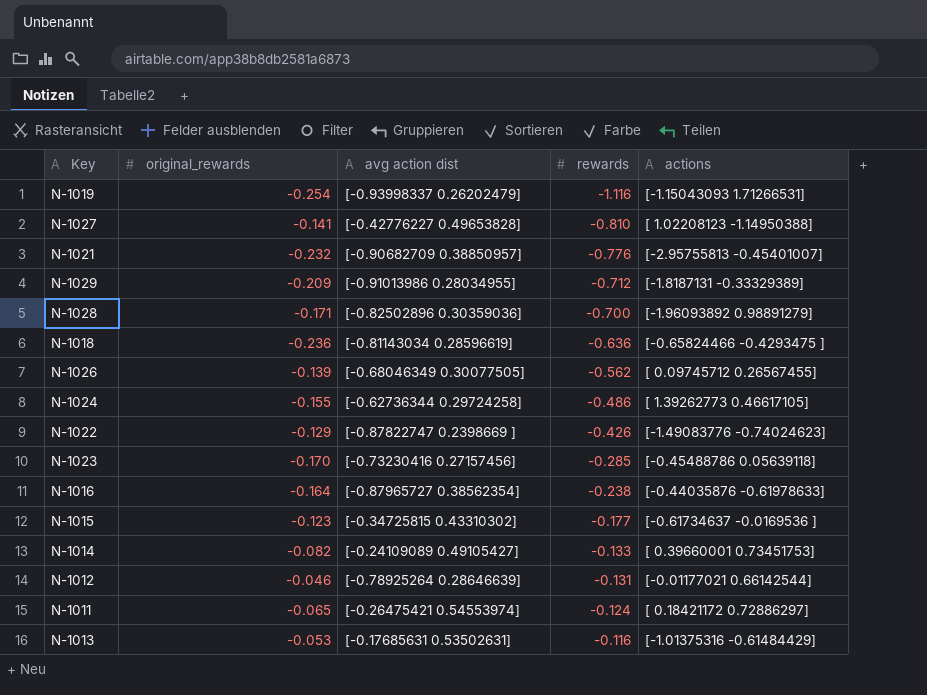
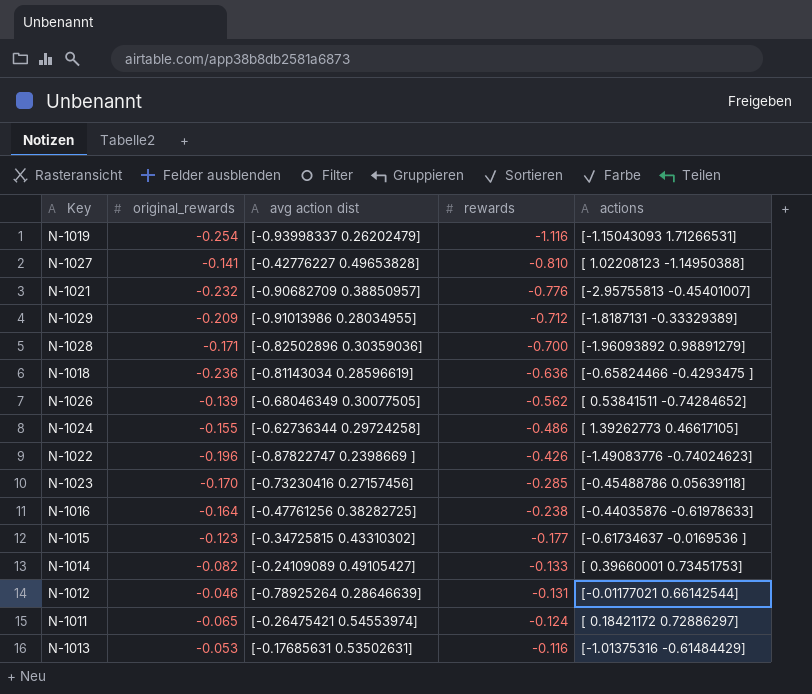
N-1026 | actions: [ 0.09745712 0.26567455] -> [ 0.53841511 -0.74284652]
N-1022 | original_rewards: -0.129 -> -0.196
N-1016 | avg action dist: [-0.87965727 0.38562354] -> [-0.47761256 0.38282725]

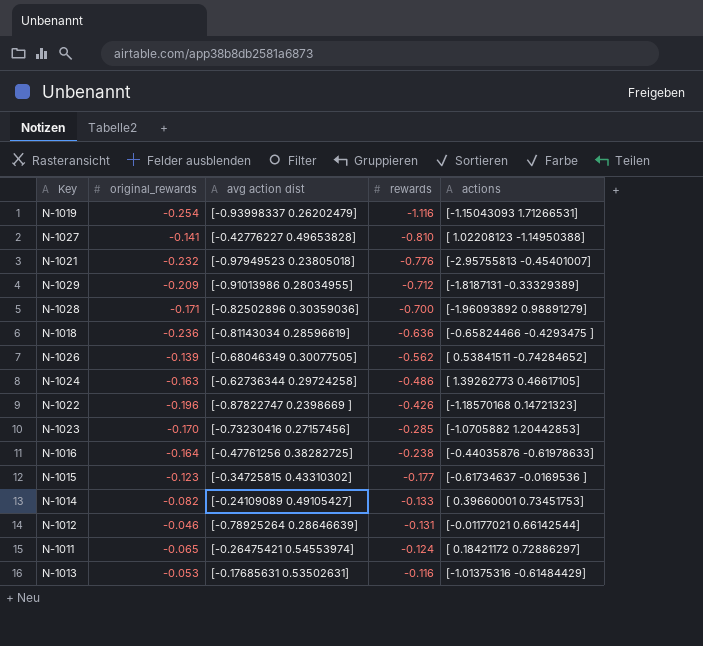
N-1021 | avg action dist: [-0.90682709 0.38850957] -> [-0.97949523 0.23805018]
N-1024 | original_rewards: -0.155 -> -0.163
N-1022 | actions: [-1.49083776 -0.74024623] -> [-1.18570168 0.14721323]
N-1023 | actions: [-0.45488786 0.05639118] -> [-1.0705882 1.20442853]

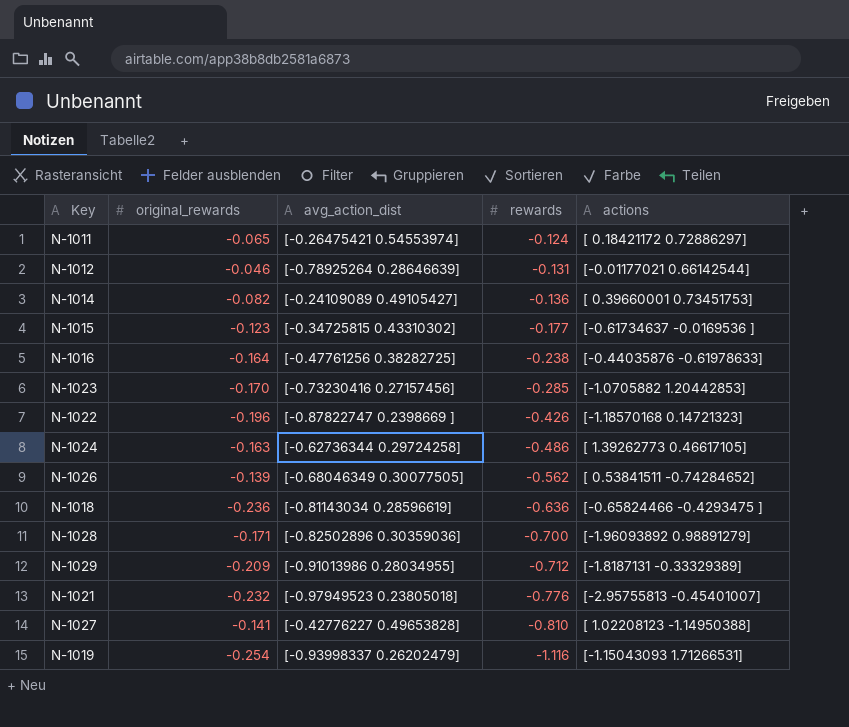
row order: rewards ascending -> rewards descending
column name: avg action dist -> avg_action_dist
row N-1013: -0.053 | [-0.17685631 0.53502631] | -0.116 | [-1.01375316 -0.61484429] -> none
N-1014 | rewards: -0.133 -> -0.136

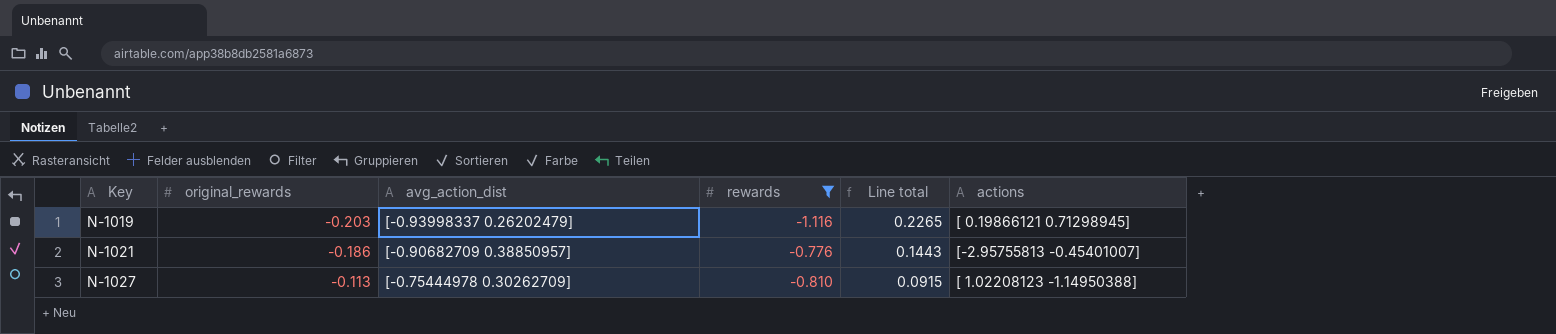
filter: none -> rewards <= -0.776
row order: rewards descending -> Key ascending
column Line total | formula: none -> [original_rewards] * [rewards]
N-1019 | original_rewards: -0.254 -> -0.203
N-1019 | actions: [-1.15043093 1.71266531] -> [ 0.19866121 0.71298945]
N-1021 | original_rewards: -0.232 -> -0.186
N-1021 | avg_action_dist: [-0.97949523 0.23805018] -> [-0.90682709 0.38850957]
N-1027 | original_rewards: -0.141 -> -0.113
N-1027 | avg_action_dist: [-0.42776227 0.49653828] -> [-0.75444978 0.30262709]

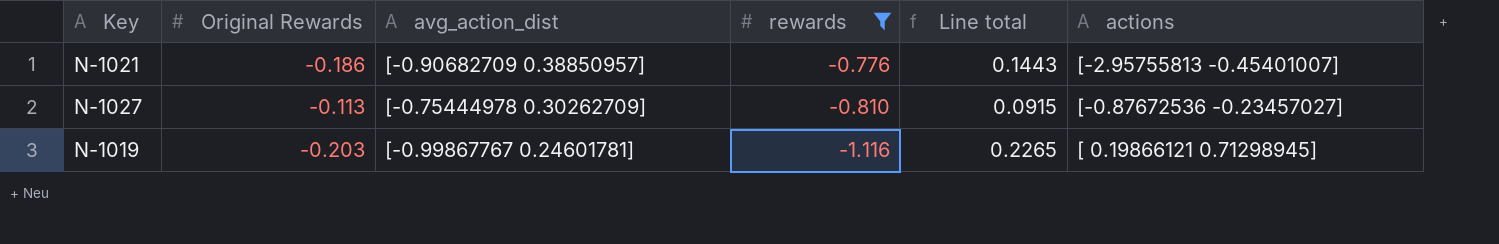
row order: Key ascending -> rewards descending
column name: original_rewards -> Original Rewards
N-1027 | actions: [ 1.02208123 -1.14950388] -> [-0.87672536 -0.23457027]
N-1019 | avg_action_dist: [-0.93998337 0.26202479] -> [-0.99867767 0.24601781]

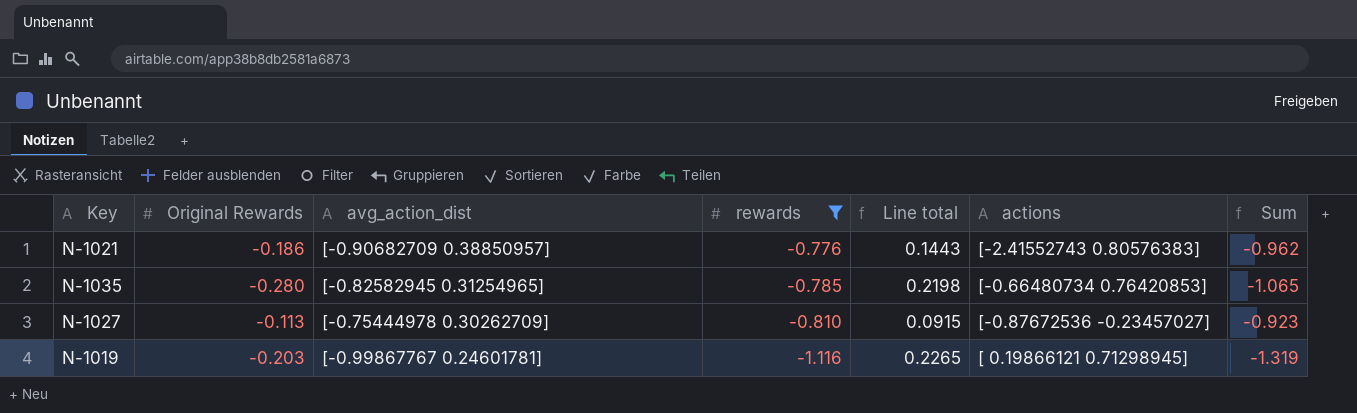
column Sum | formula: none -> [Original Rewards] + [rewards]
N-1021 | actions: [-2.95755813 -0.45401007] -> [-2.41552743 0.80576383]
row N-1035: none -> -0.280 | [-0.82582945 0.31254965] | -0.785 | 0.2198 | [-0.66480734 0.76420853] | -1.065

